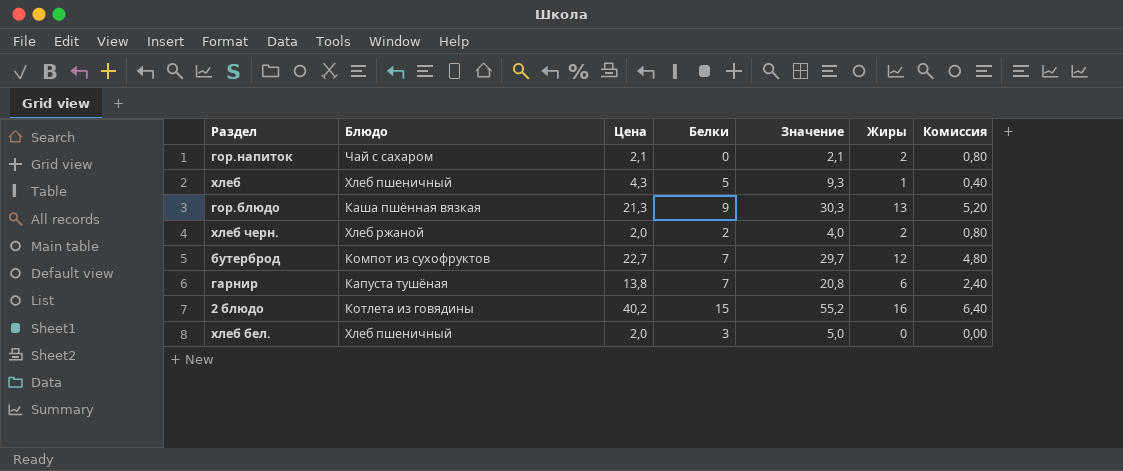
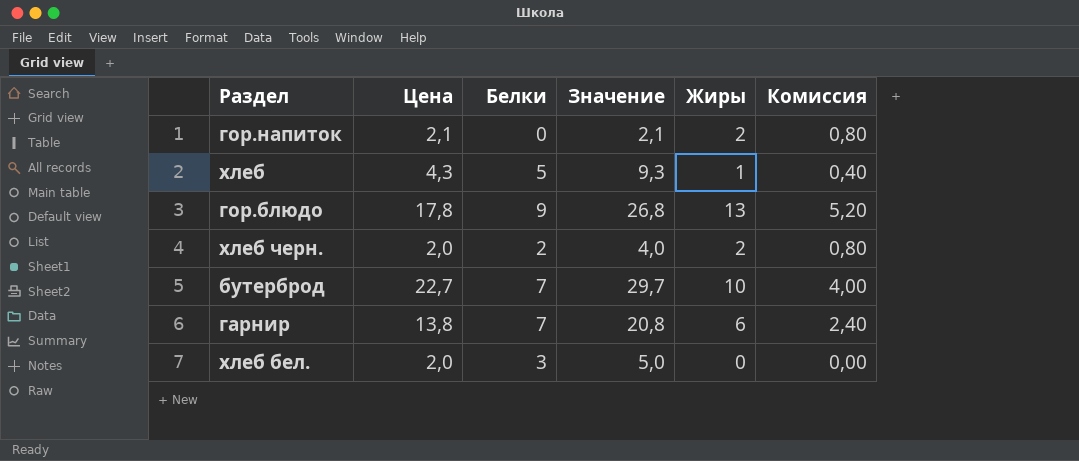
column Блюдо | position: 2 -> none
row 2 блюдо: Котлета из говядины | 40,2 | 15 | 55,2 | 16 | 6,40 -> none
гор.блюдо | Цена: 21,3 -> 17,8
гор.блюдо | Значение: 30,3 -> 26,8
бутерброд | Жиры: 12 -> 10
бутерброд | Комиссия: 4,80 -> 4,00

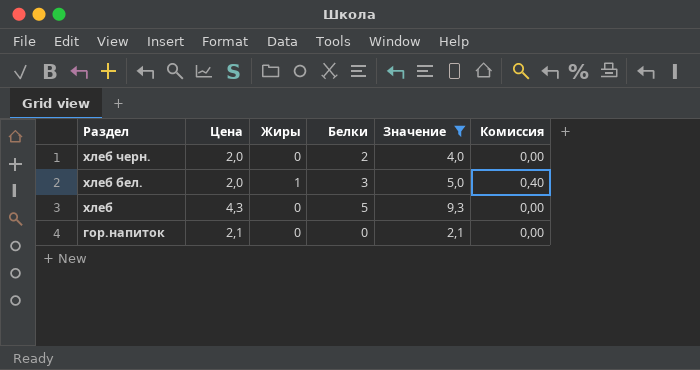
filter: none -> Значение <= 9,3
row order: none -> Раздел descending
column Жиры | position: 5 -> 3
хлеб черн. | Жиры: 2 -> 0
хлеб черн. | Комиссия: 0,80 -> 0,00
хлеб бел. | Жиры: 0 -> 1
хлеб бел. | Комиссия: 0,00 -> 0,40
хлеб | Жиры: 1 -> 0
хлеб | Комиссия: 0,40 -> 0,00
гор.напиток | Жиры: 2 -> 0
гор.напиток | Комиссия: 0,80 -> 0,00

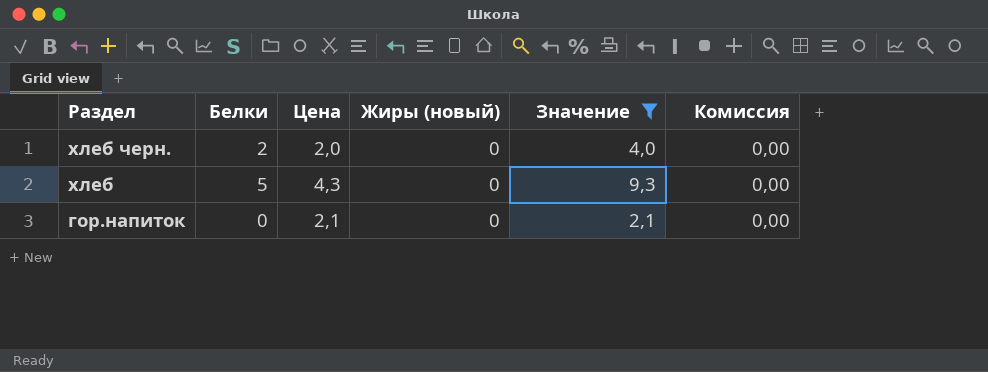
column Белки | position: 4 -> 2
column name: Жиры -> Жиры (новый)
row хлеб бел.: 2,0 | 1 | 3 | 5,0 | 0,40 -> none

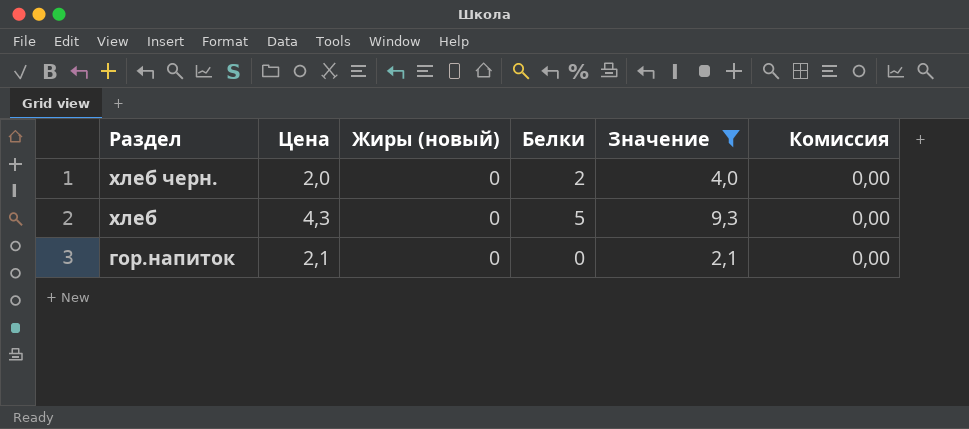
column Белки | position: 2 -> 4

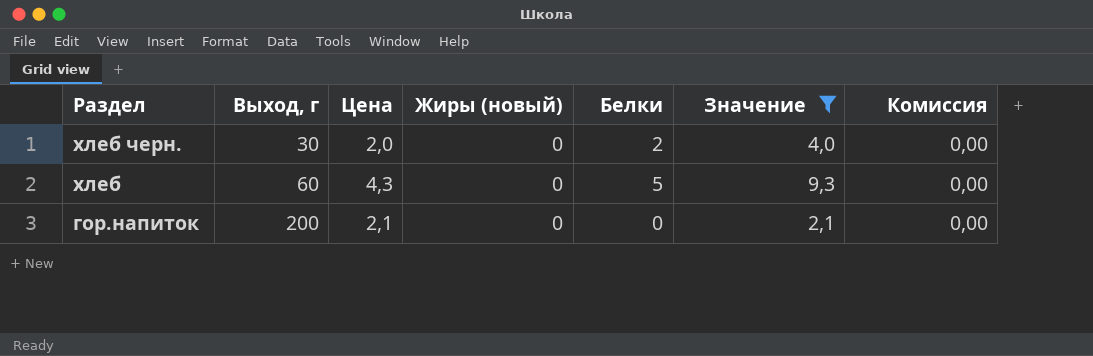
column Выход, г | position: none -> 2

